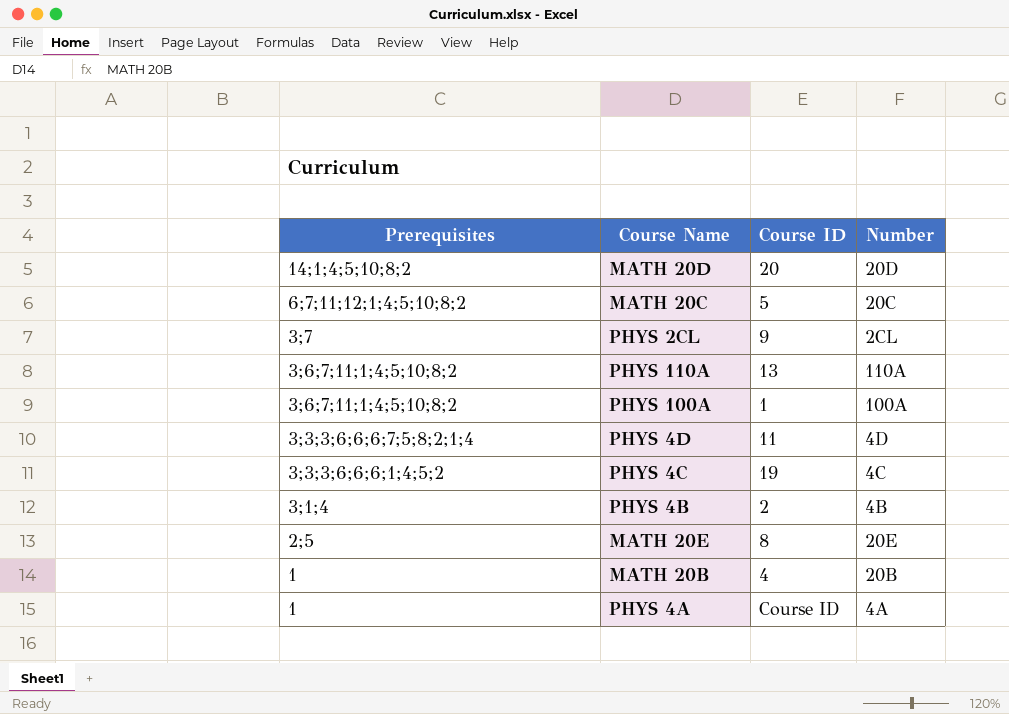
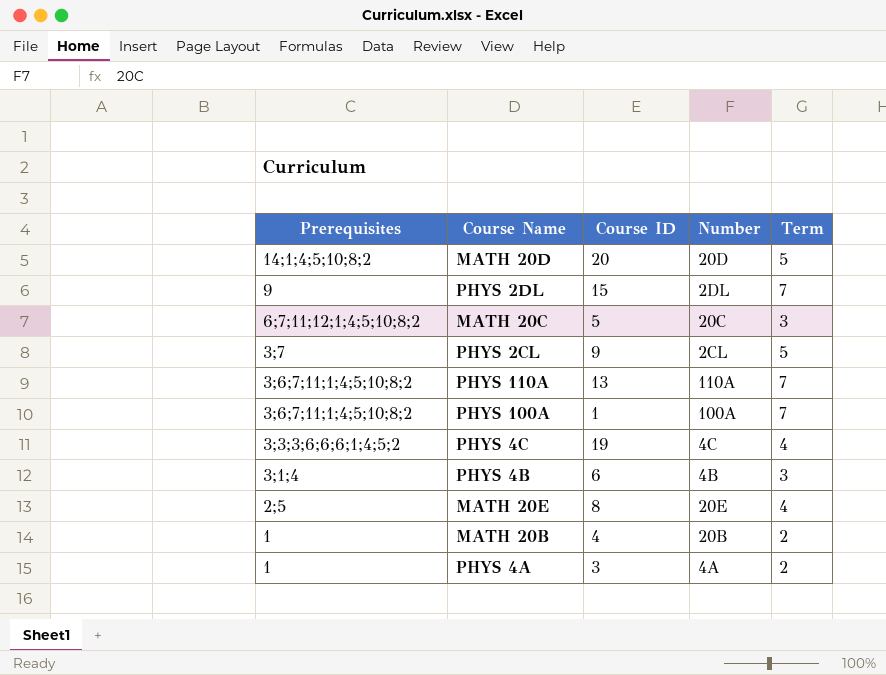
column Term | position: none -> 5
row PHYS 4D: 3;3;3;6;6;6;7;5;8;2;1;4 | 11 | 4D -> none
row PHYS 2DL: none -> 9 | 15 | 2DL | 7
PHYS 4B | Course ID: 2 -> 6
PHYS 4A | Course ID: Course ID -> 3

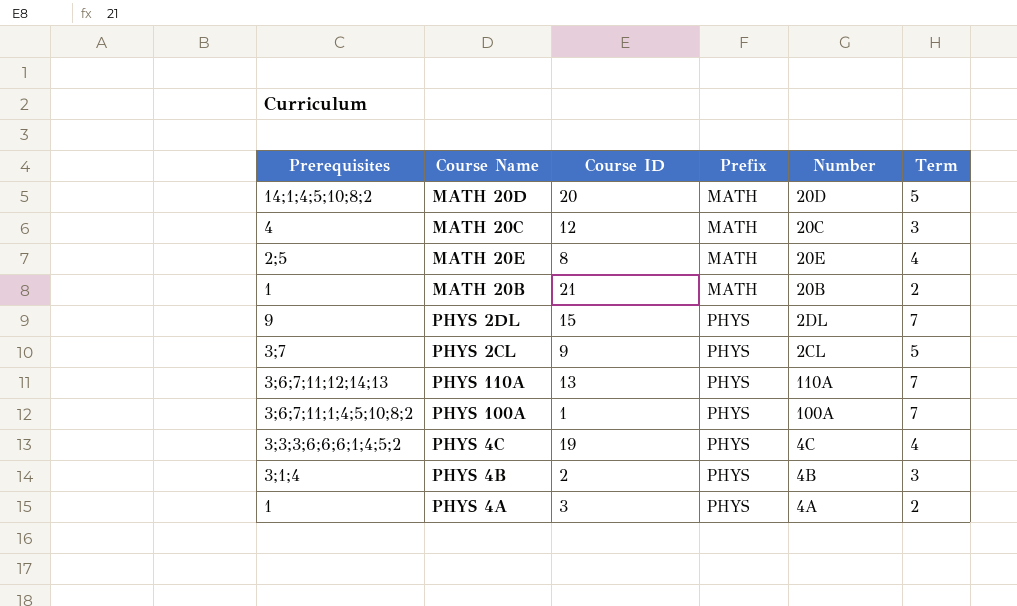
row order: Prerequisites descending -> Prefix ascending
column Prefix | position: none -> 4
MATH 20C | Prerequisites: 6;7;11;12;1;4;5;10;8;2 -> 4
MATH 20C | Course ID: 5 -> 12
MATH 20B | Course ID: 4 -> 21
PHYS 110A | Prerequisites: 3;6;7;11;1;4;5;10;8;2 -> 3;6;7;11;12;14;13
PHYS 4B | Course ID: 6 -> 2

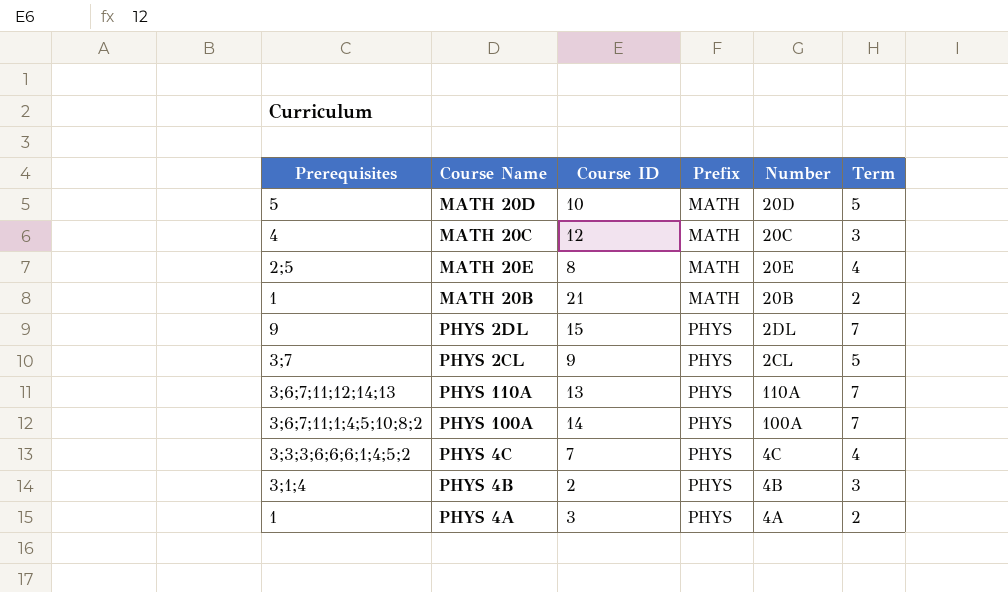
MATH 20D | Prerequisites: 14;1;4;5;10;8;2 -> 5
MATH 20D | Course ID: 20 -> 10
PHYS 100A | Course ID: 1 -> 14
PHYS 4C | Course ID: 19 -> 7

